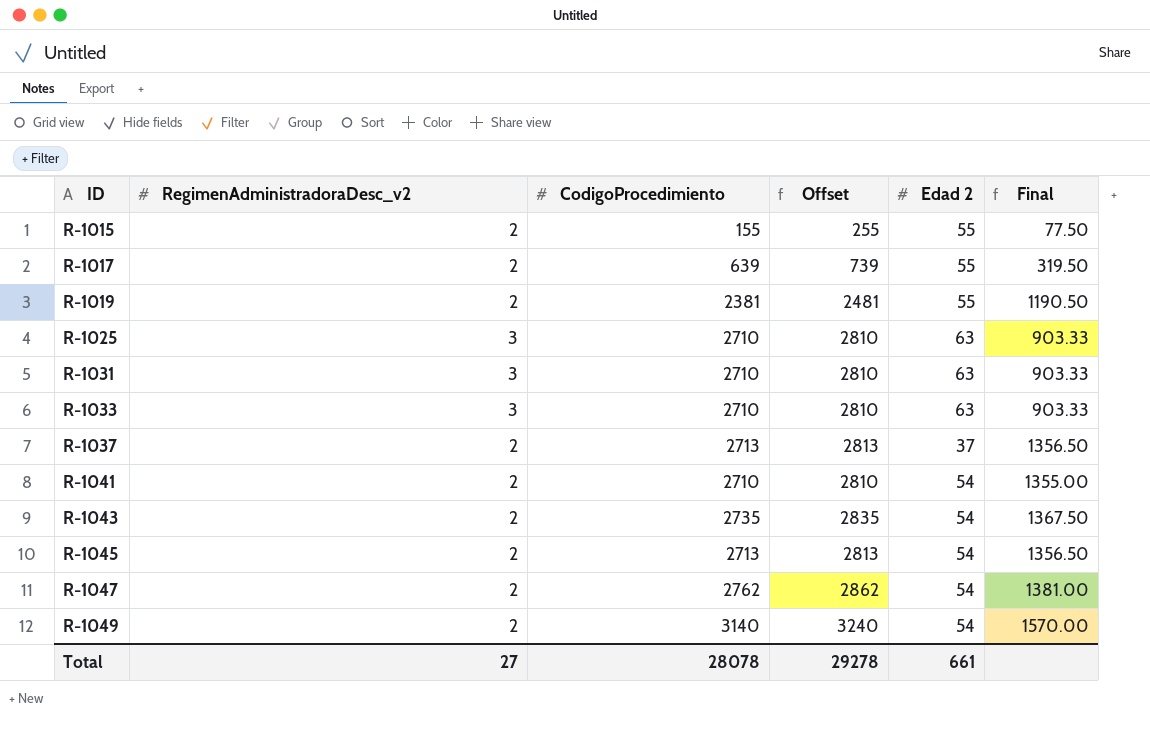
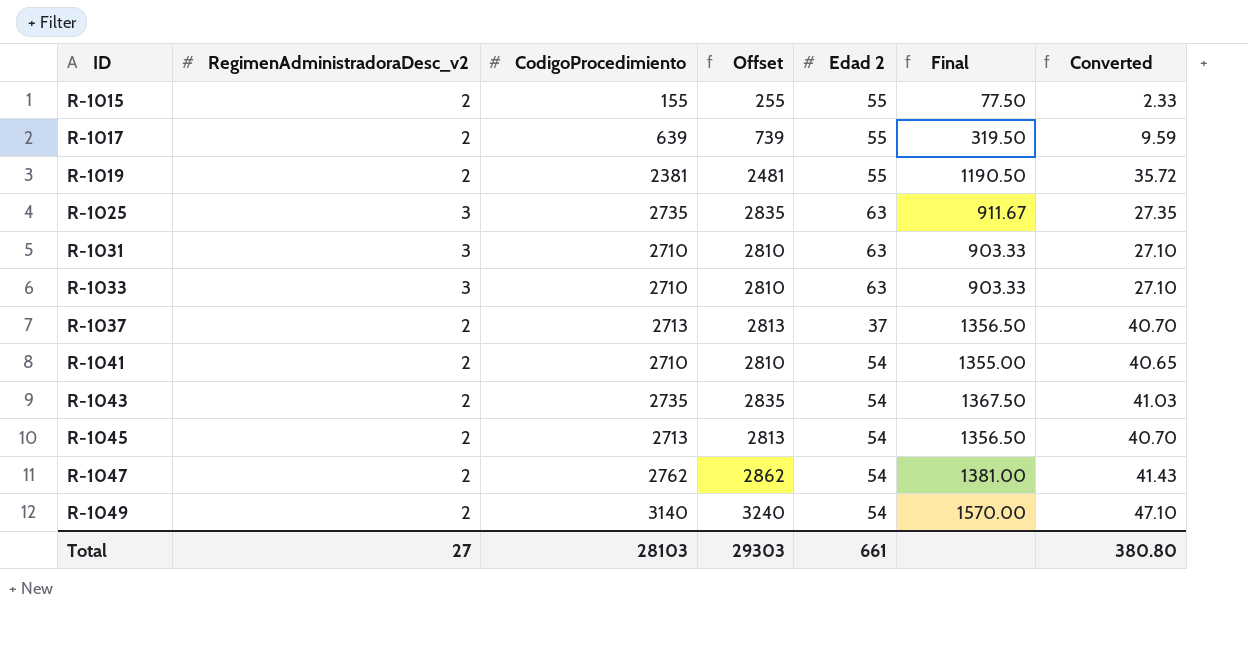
column Converted | formula: none -> [Final] * 0.03
R-1025 | CodigoProcedimiento: 2710 -> 2735
R-1025 | Offset: 2810 -> 2835
R-1025 | Final: 903.33 -> 911.67
Total | CodigoProcedimiento: 28078 -> 28103
Total | Offset: 29278 -> 29303

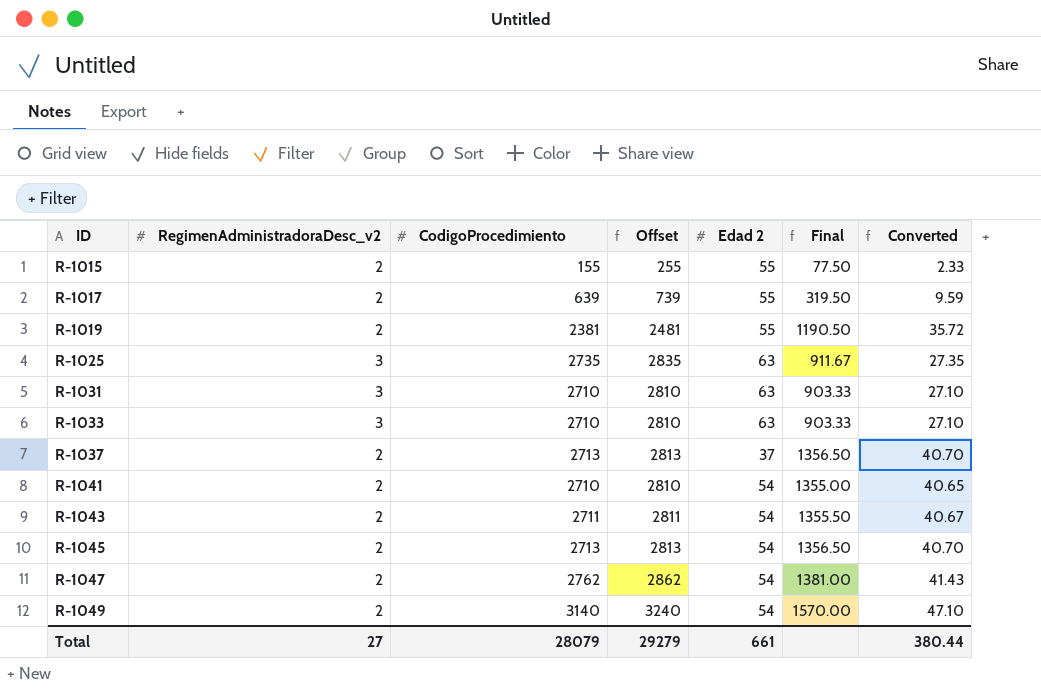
R-1043 | CodigoProcedimiento: 2735 -> 2711
R-1043 | Offset: 2835 -> 2811
R-1043 | Final: 1367.50 -> 1355.50
R-1043 | Converted: 41.03 -> 40.67
Total | CodigoProcedimiento: 28103 -> 28079
Total | Offset: 29303 -> 29279
Total | Converted: 380.80 -> 380.44

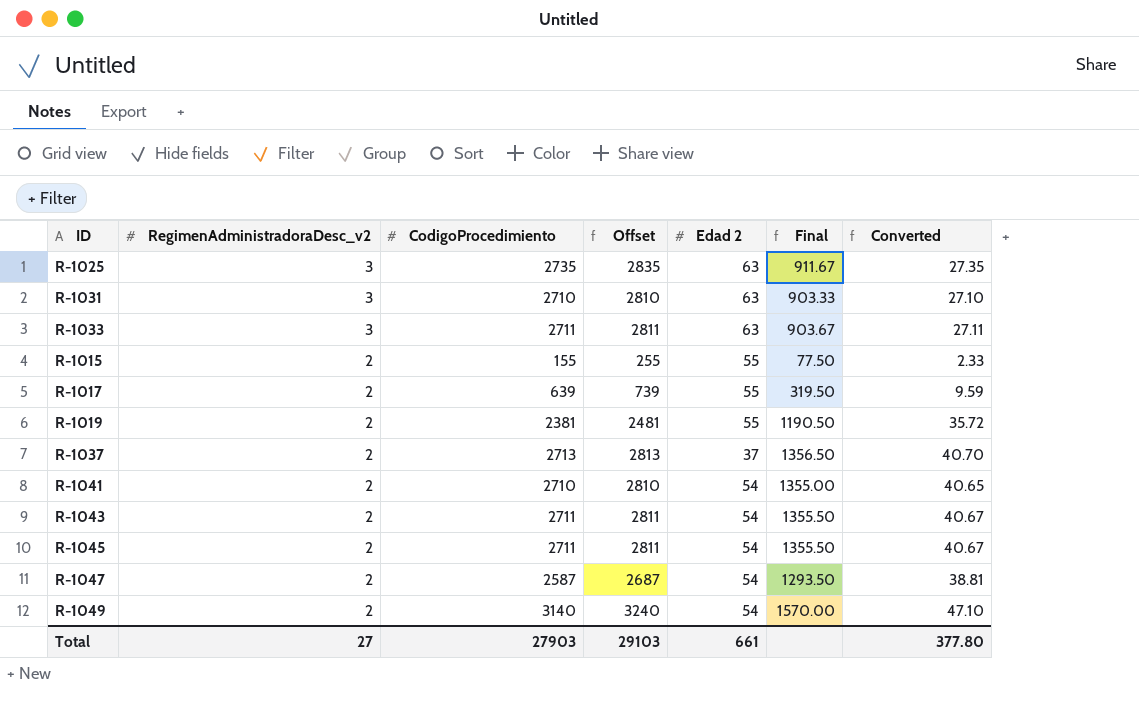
row order: ID ascending -> RegimenAdministradoraDesc_v2 descending
R-1033 | CodigoProcedimiento: 2710 -> 2711
R-1033 | Offset: 2810 -> 2811
R-1033 | Final: 903.33 -> 903.67
R-1033 | Converted: 27.10 -> 27.11
R-1045 | CodigoProcedimiento: 2713 -> 2711
R-1045 | Offset: 2813 -> 2811
R-1045 | Final: 1356.50 -> 1355.50
R-1045 | Converted: 40.70 -> 40.67
R-1047 | CodigoProcedimiento: 2762 -> 2587
R-1047 | Offset: 2862 -> 2687
R-1047 | Final: 1381.00 -> 1293.50
R-1047 | Converted: 41.43 -> 38.81
Total | CodigoProcedimiento: 28079 -> 27903
Total | Offset: 29279 -> 29103
Total | Converted: 380.44 -> 377.80

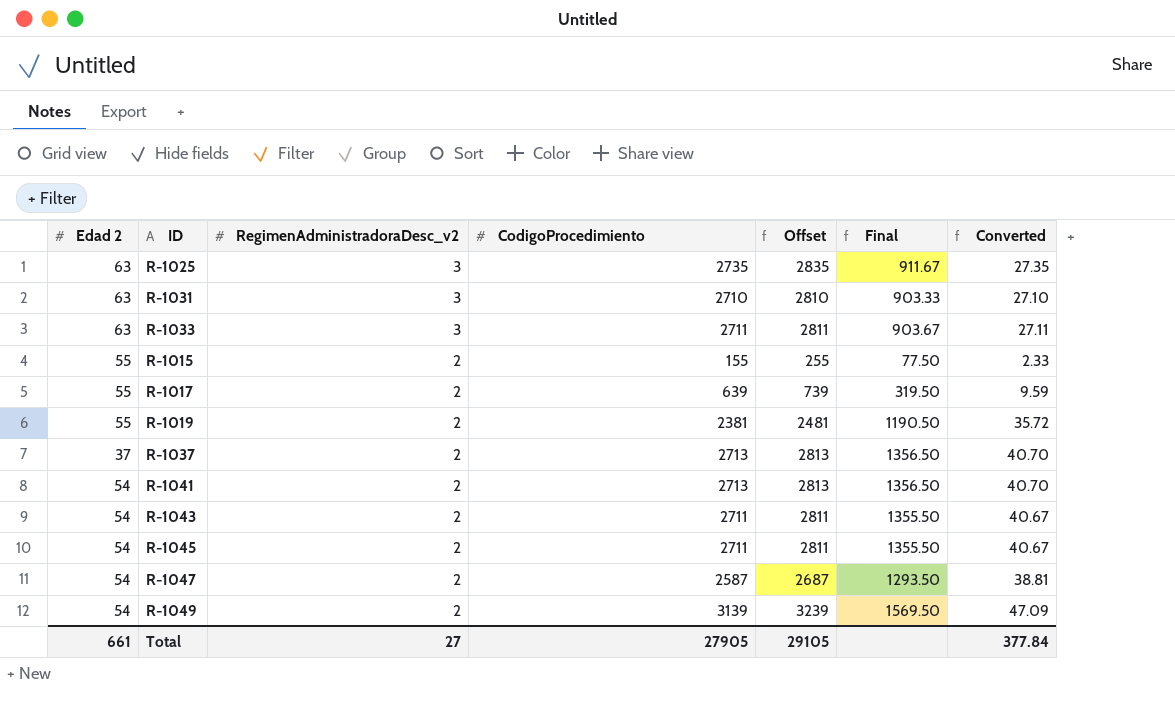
column Edad 2 | position: 5 -> 1
R-1041 | CodigoProcedimiento: 2710 -> 2713
R-1041 | Offset: 2810 -> 2813
R-1041 | Final: 1355.00 -> 1356.50
R-1041 | Converted: 40.65 -> 40.70
R-1049 | CodigoProcedimiento: 3140 -> 3139
R-1049 | Offset: 3240 -> 3239
R-1049 | Final: 1570.00 -> 1569.50
R-1049 | Converted: 47.10 -> 47.09
Total | CodigoProcedimiento: 27903 -> 27905
Total | Offset: 29103 -> 29105
Total | Converted: 377.80 -> 377.84

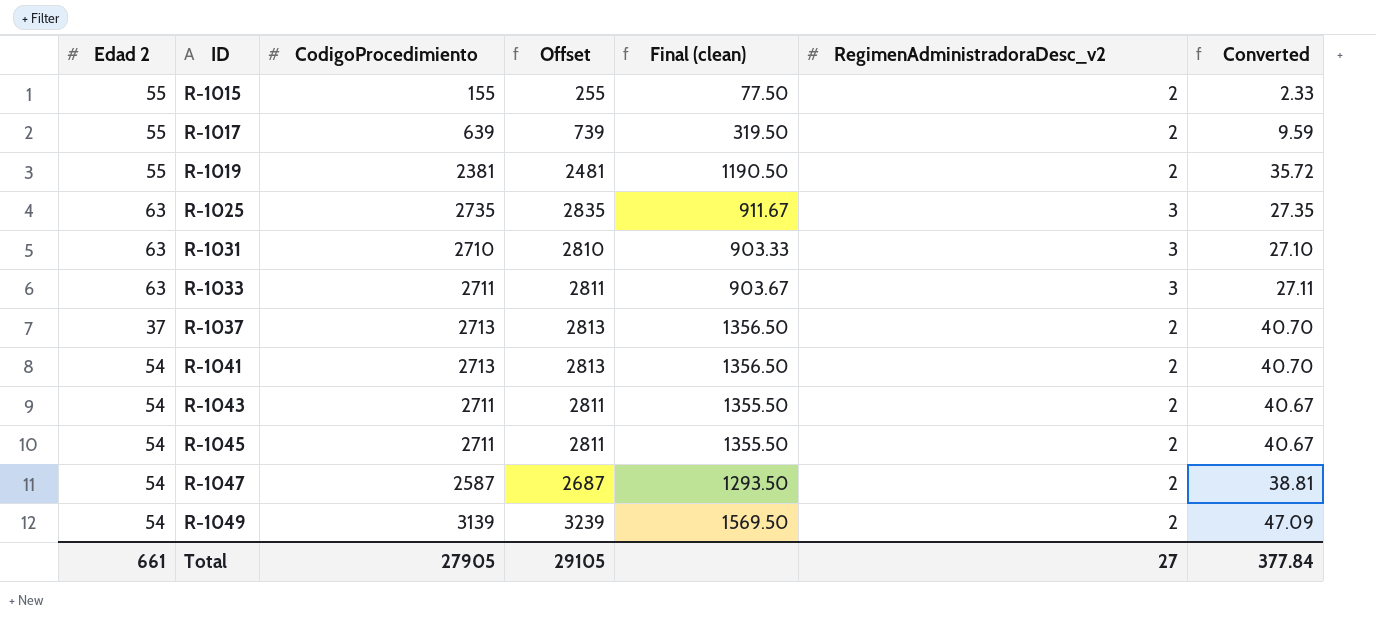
row order: RegimenAdministradoraDesc_v2 descending -> ID ascending
column name: Final -> Final (clean)
column RegimenAdministradoraDesc_v2 | position: 3 -> 6

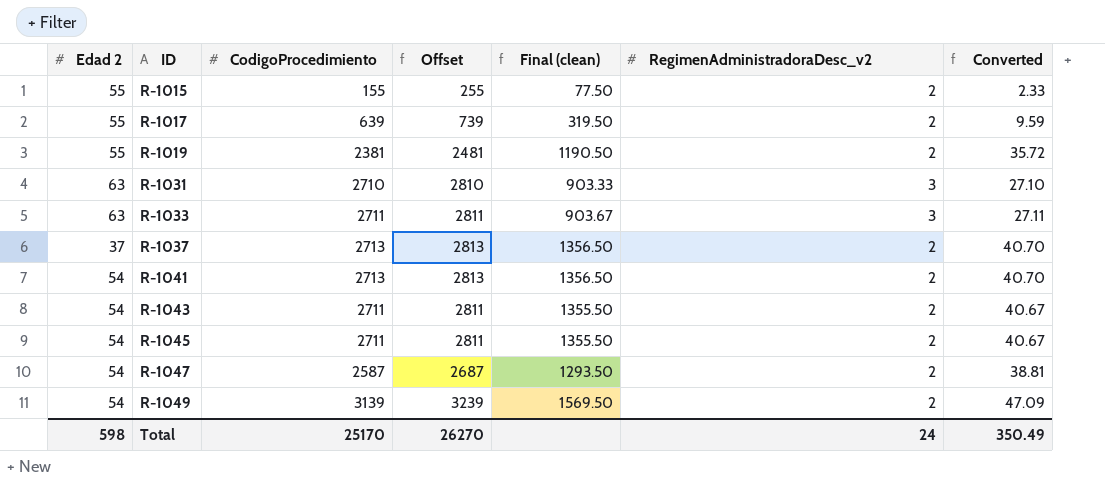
row R-1025: 63 | 2735 | 2835 | 911.67 | 3 | 27.35 -> none
Total | Edad 2: 661 -> 598
Total | CodigoProcedimiento: 27905 -> 25170
Total | Offset: 29105 -> 26270
Total | RegimenAdministradoraDesc_v2: 27 -> 24
Total | Converted: 377.84 -> 350.49

